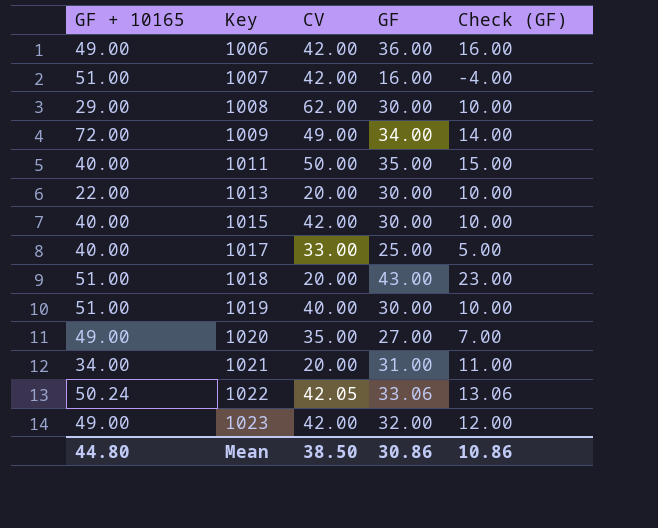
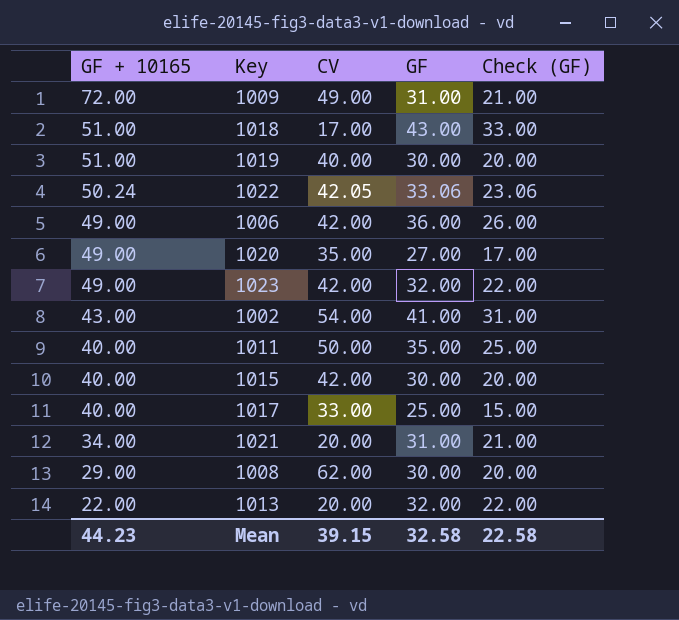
row order: Key ascending -> GF + 10165 descending
column Check (GF) | formula: [GF] - 20 -> [GF] - 10
row 1007: 51.00 | 42.00 | 16.00 | -4.00 -> none
1009 | GF: 34.00 -> 31.00
1018 | CV: 20.00 -> 17.00
row 1002: none -> 43.00 | 54.00 | 41.00 | 31.00
1013 | GF: 30.00 -> 32.00
Mean | GF + 10165: 44.80 -> 44.23
Mean | CV: 38.50 -> 39.15
Mean | GF: 30.86 -> 32.58
Mean | Check (GF): 10.86 -> 22.58

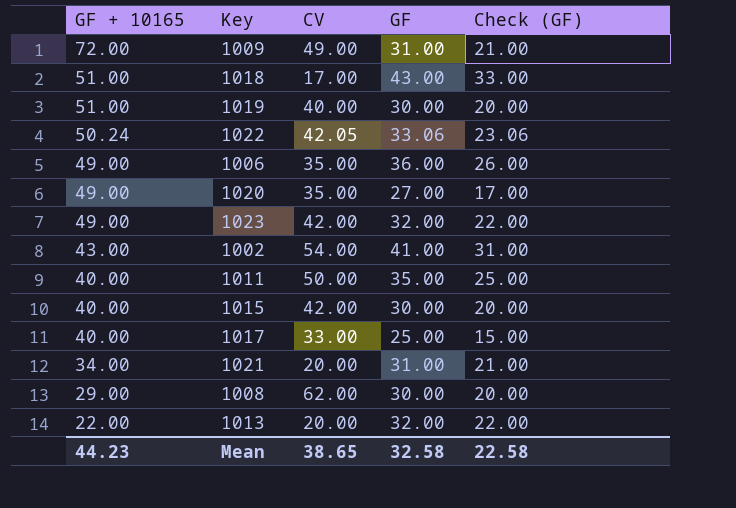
1006 | CV: 42.00 -> 35.00
Mean | CV: 39.15 -> 38.65

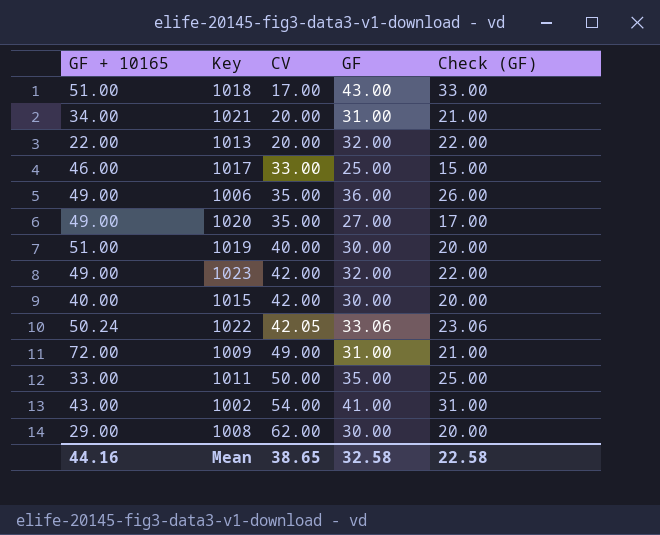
row order: GF + 10165 descending -> CV ascending
1017 | GF + 10165: 40.00 -> 46.00
1011 | GF + 10165: 40.00 -> 33.00
Mean | GF + 10165: 44.23 -> 44.16

